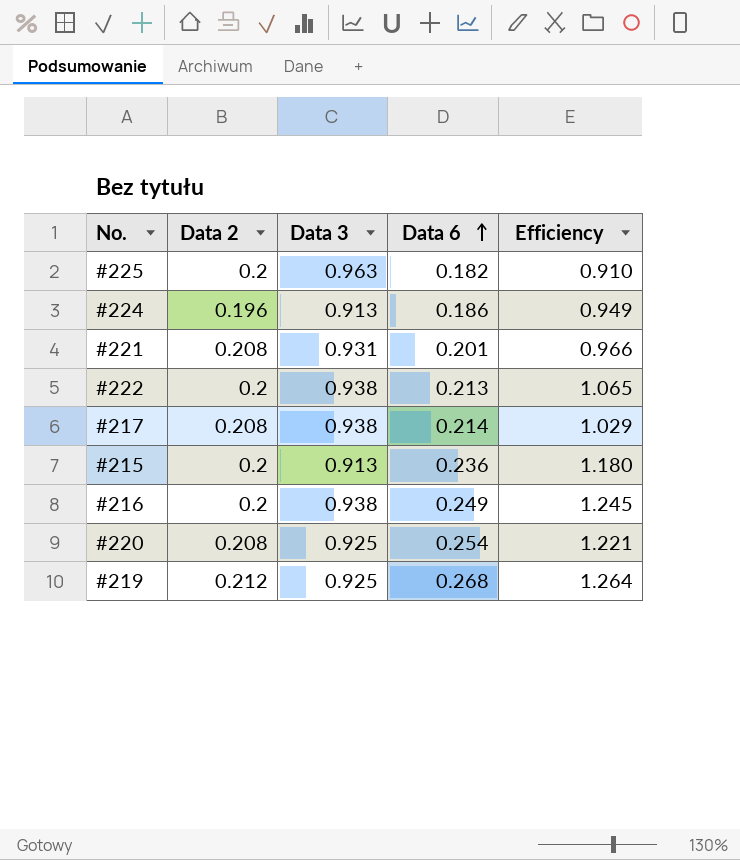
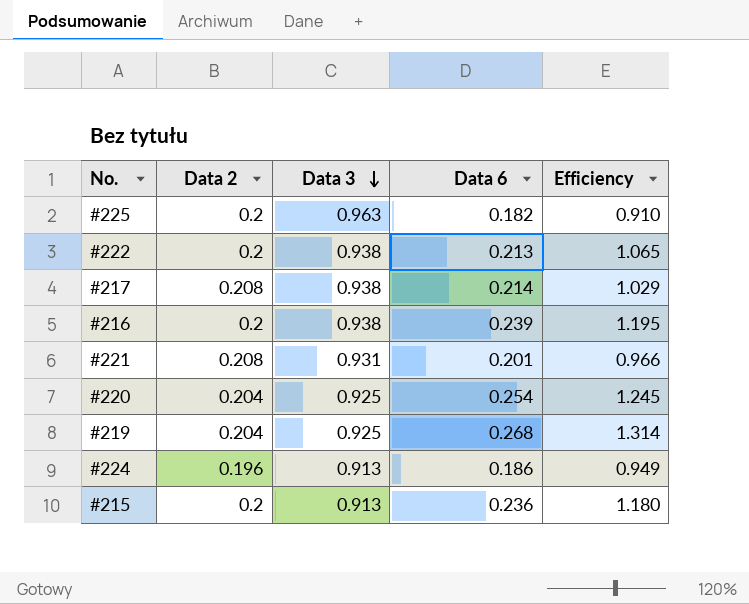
row order: Data 6 ascending -> Data 3 descending
#216 | Data 6: 0.249 -> 0.239
#216 | Efficiency: 1.245 -> 1.195
#220 | Data 2: 0.208 -> 0.204
#220 | Efficiency: 1.221 -> 1.245
#219 | Data 2: 0.212 -> 0.204
#219 | Efficiency: 1.264 -> 1.314

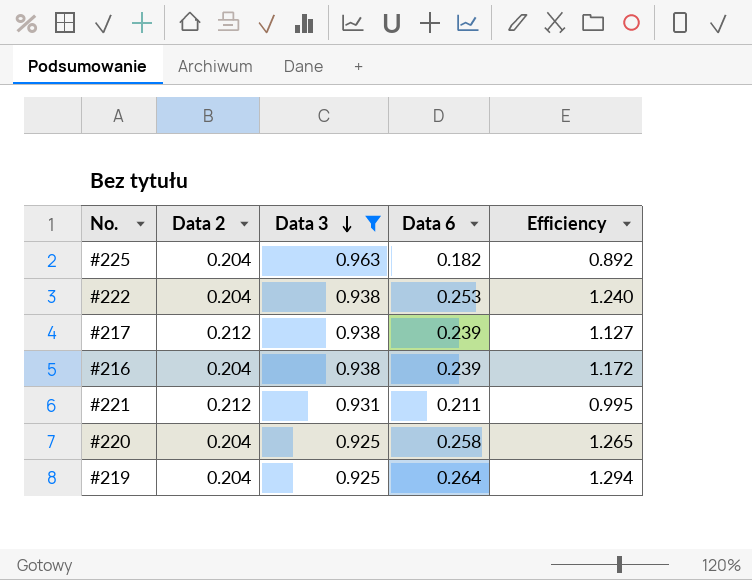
filter: none -> Data 3 != 0.913
#225 | Data 2: 0.2 -> 0.204
#225 | Efficiency: 0.910 -> 0.892
#222 | Data 2: 0.2 -> 0.204
#222 | Data 6: 0.213 -> 0.253
#222 | Efficiency: 1.065 -> 1.240
#217 | Data 2: 0.208 -> 0.212
#217 | Data 6: 0.214 -> 0.239
#217 | Efficiency: 1.029 -> 1.127
#216 | Data 2: 0.2 -> 0.204
#216 | Efficiency: 1.195 -> 1.172
#221 | Data 2: 0.208 -> 0.212
#221 | Data 6: 0.201 -> 0.211
#221 | Efficiency: 0.966 -> 0.995
#220 | Data 6: 0.254 -> 0.258
#220 | Efficiency: 1.245 -> 1.265
#219 | Data 6: 0.268 -> 0.264
#219 | Efficiency: 1.314 -> 1.294

